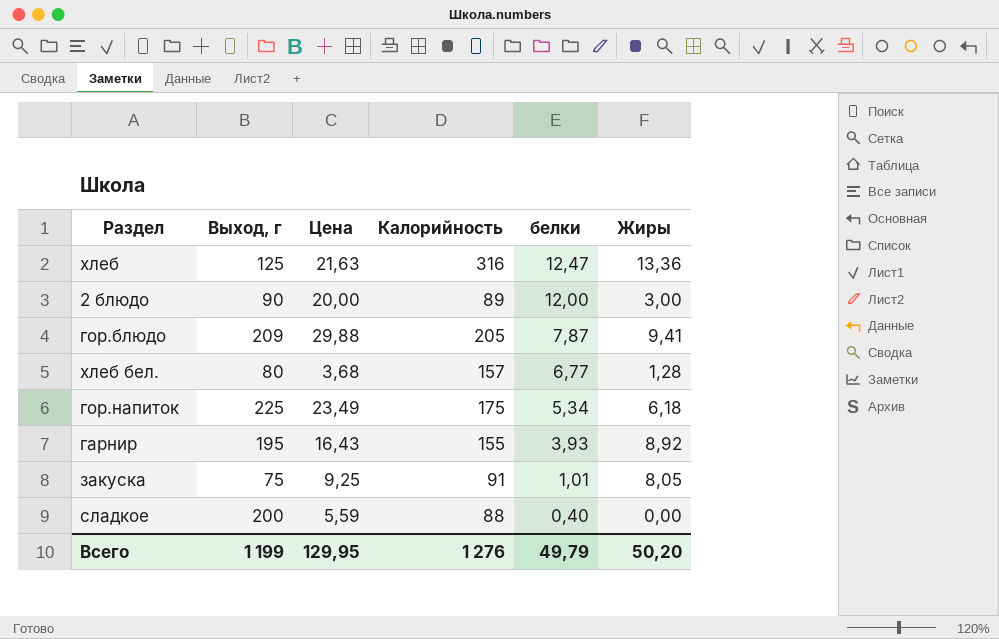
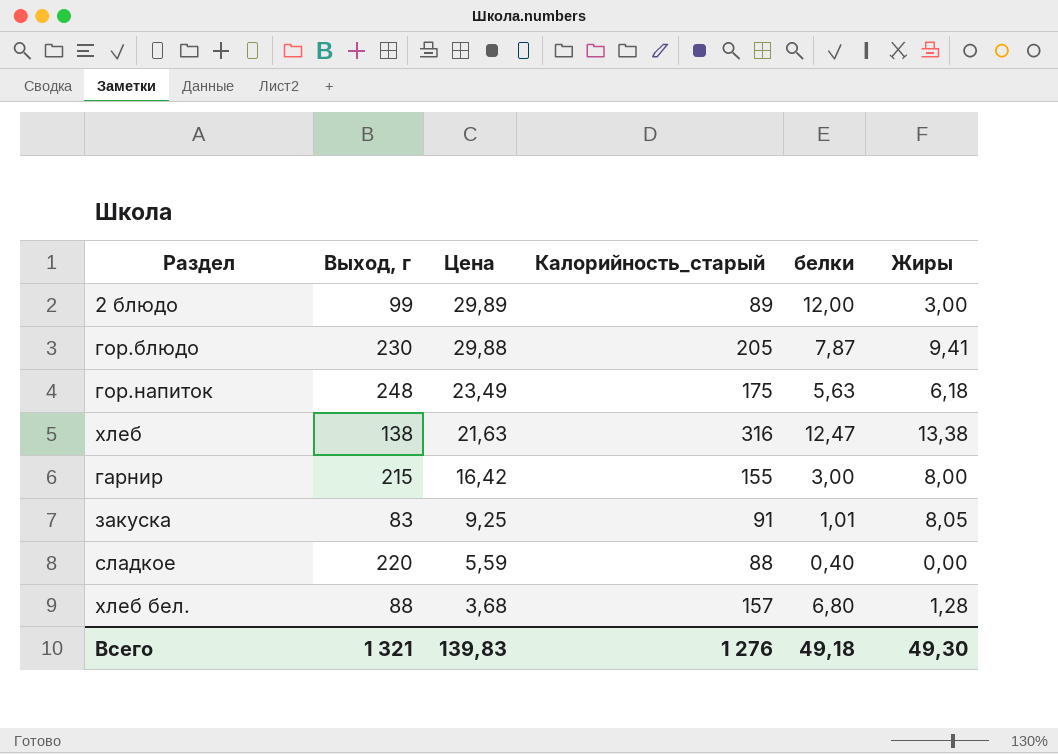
row order: белки descending -> Цена descending
column name: Калорийность -> Калорийность_старый
2 блюдо | Выход, г: 90 -> 99
2 блюдо | Цена: 20,00 -> 29,89
гор.блюдо | Выход, г: 209 -> 230
гор.напиток | Выход, г: 225 -> 248
гор.напиток | белки: 5,34 -> 5,63
хлеб | Выход, г: 125 -> 138
хлеб | Жиры: 13,36 -> 13,38
гарнир | Выход, г: 195 -> 215
гарнир | Цена: 16,43 -> 16,42
гарнир | белки: 3,93 -> 3,00
гарнир | Жиры: 8,92 -> 8,00
закуска | Выход, г: 75 -> 83
сладкое | Выход, г: 200 -> 220
хлеб бел. | Выход, г: 80 -> 88
хлеб бел. | белки: 6,77 -> 6,80
Всего | Выход, г: 1 199 -> 1 321
Всего | Цена: 129,95 -> 139,83
Всего | белки: 49,79 -> 49,18
Всего | Жиры: 50,20 -> 49,30

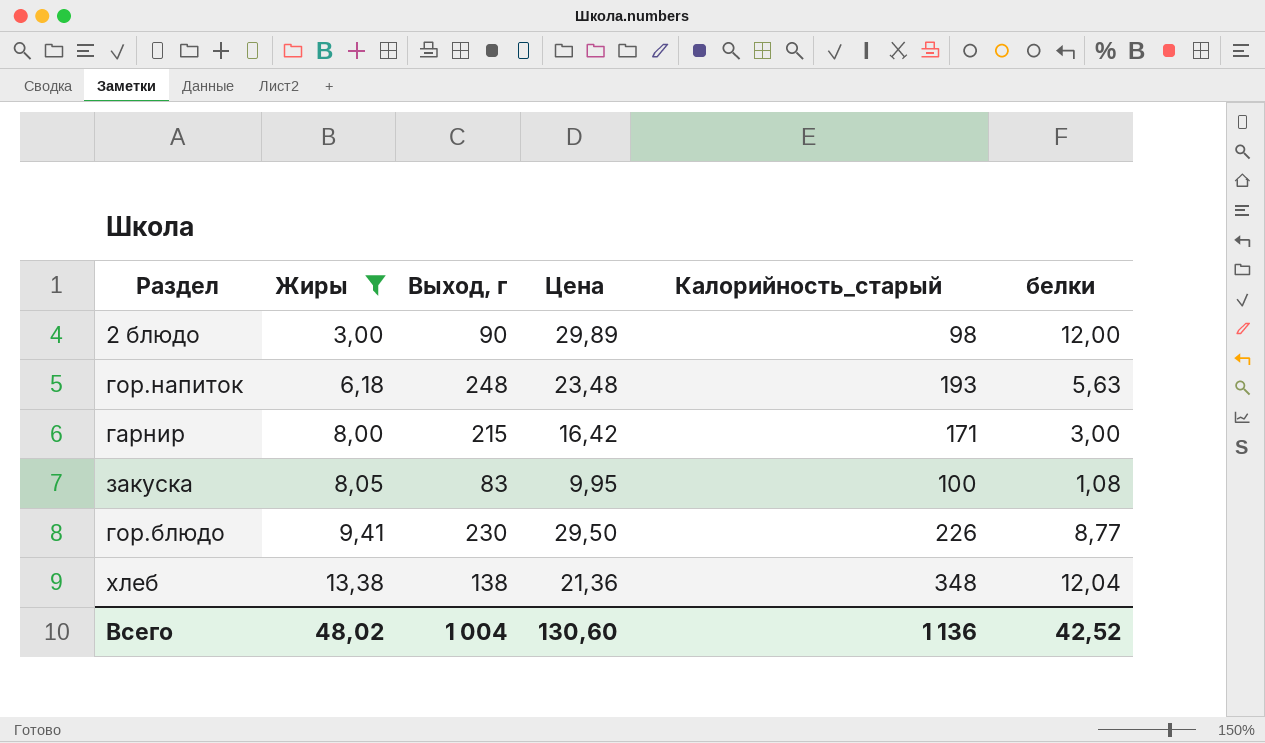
filter: none -> Жиры >= 3,00
row order: Цена descending -> Жиры ascending
column Жиры | position: 6 -> 2
2 блюдо | Выход, г: 99 -> 90
2 блюдо | Калорийность_старый: 89 -> 98
гор.напиток | Цена: 23,49 -> 23,48
гор.напиток | Калорийность_старый: 175 -> 193
гарнир | Калорийность_старый: 155 -> 171
закуска | Цена: 9,25 -> 9,95
закуска | Калорийность_старый: 91 -> 100
закуска | белки: 1,01 -> 1,08
гор.блюдо | Цена: 29,88 -> 29,50
гор.блюдо | Калорийность_старый: 205 -> 226
гор.блюдо | белки: 7,87 -> 8,77
хлеб | Цена: 21,63 -> 21,36
хлеб | Калорийность_старый: 316 -> 348
хлеб | белки: 12,47 -> 12,04
Всего | Жиры: 49,30 -> 48,02
Всего | Выход, г: 1 321 -> 1 004
Всего | Цена: 139,83 -> 130,60
Всего | Калорийность_старый: 1 276 -> 1 136
Всего | белки: 49,18 -> 42,52

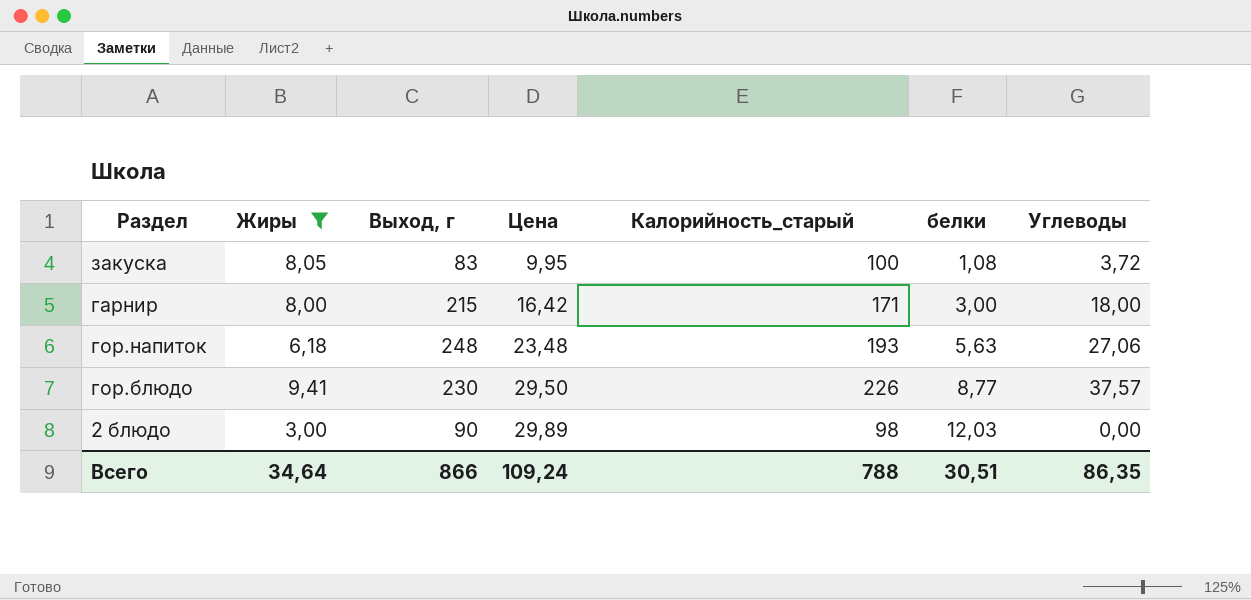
row order: Жиры ascending -> Цена ascending
column Углеводы | position: none -> 7
row хлеб: 13,38 | 138 | 21,36 | 348 | 12,04 -> none
2 блюдо | белки: 12,00 -> 12,03
Всего | Жиры: 48,02 -> 34,64
Всего | Выход, г: 1 004 -> 866
Всего | Цена: 130,60 -> 109,24
Всего | Калорийность_старый: 1 136 -> 788
Всего | белки: 42,52 -> 30,51

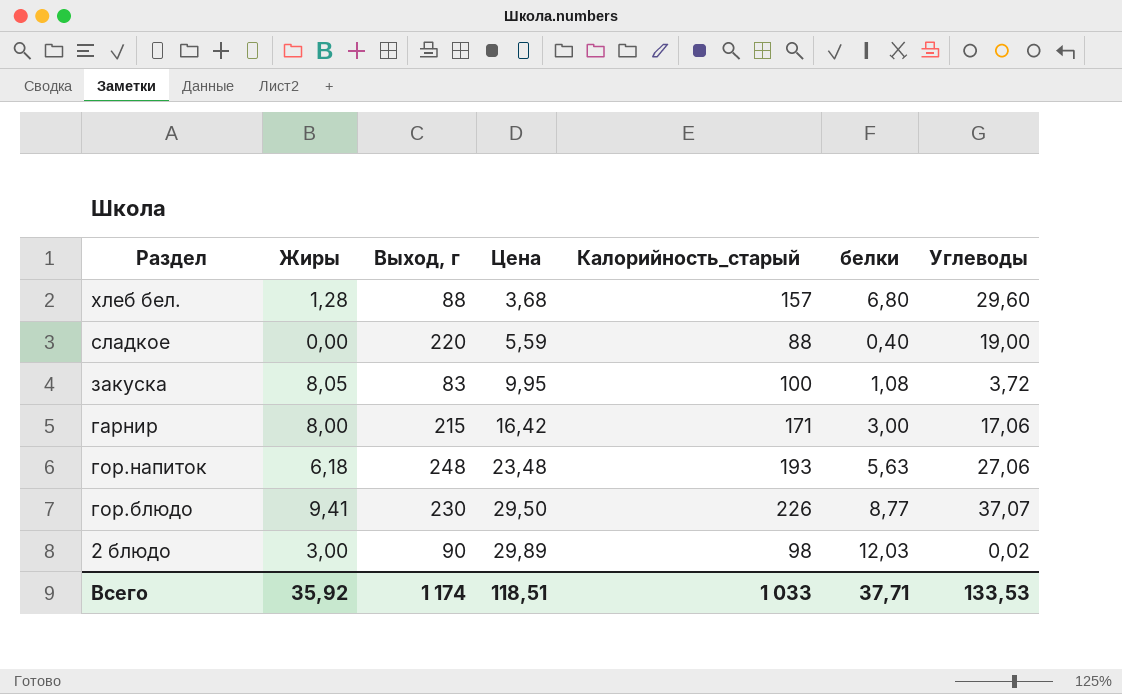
filter: Жиры >= 3,00 -> none
гарнир | Углеводы: 18,00 -> 17,06
гор.блюдо | Углеводы: 37,57 -> 37,07
2 блюдо | Углеводы: 0,00 -> 0,02
Всего | Жиры: 34,64 -> 35,92
Всего | Выход, г: 866 -> 1 174
Всего | Цена: 109,24 -> 118,51
Всего | Калорийность_старый: 788 -> 1 033
Всего | белки: 30,51 -> 37,71
Всего | Углеводы: 86,35 -> 133,53

